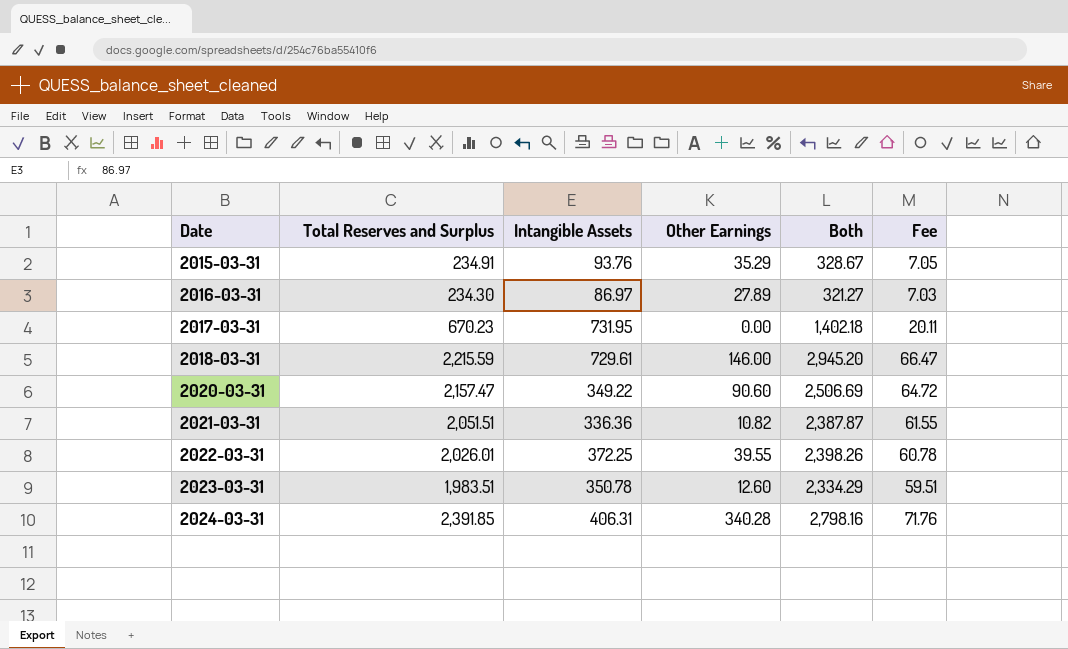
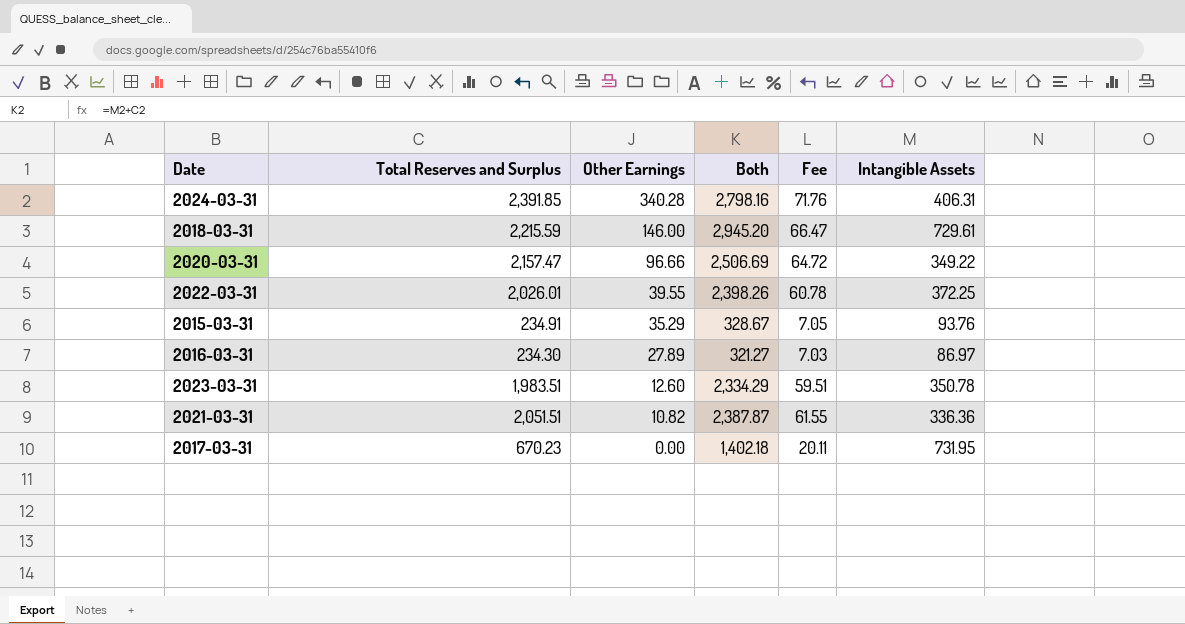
row order: Date ascending -> Other Earnings descending
column Intangible Assets | position: 3 -> 6
2020-03-31 | Other Earnings: 90.60 -> 96.66

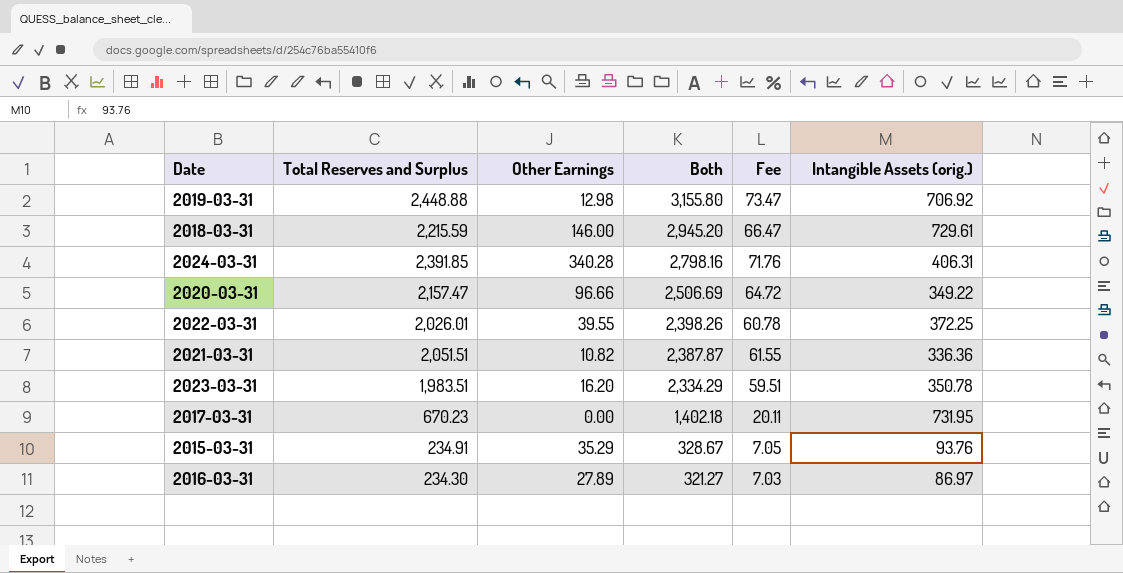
row order: Other Earnings descending -> Both descending
column name: Intangible Assets -> Intangible Assets (orig.)
row 2019-03-31: none -> 2,448.88 | 12.98 | 3,155.80 | 73.47 | 706.92
2023-03-31 | Other Earnings: 12.60 -> 16.20

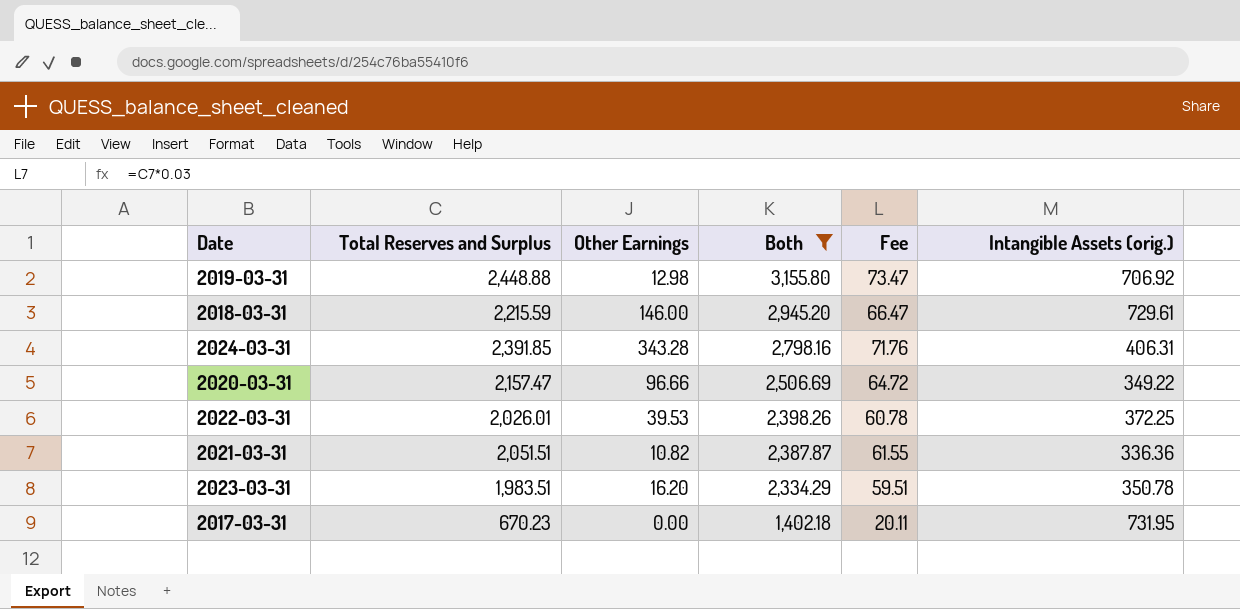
filter: none -> Both >= 1,402.18
2024-03-31 | Other Earnings: 340.28 -> 343.28
2022-03-31 | Other Earnings: 39.55 -> 39.53

